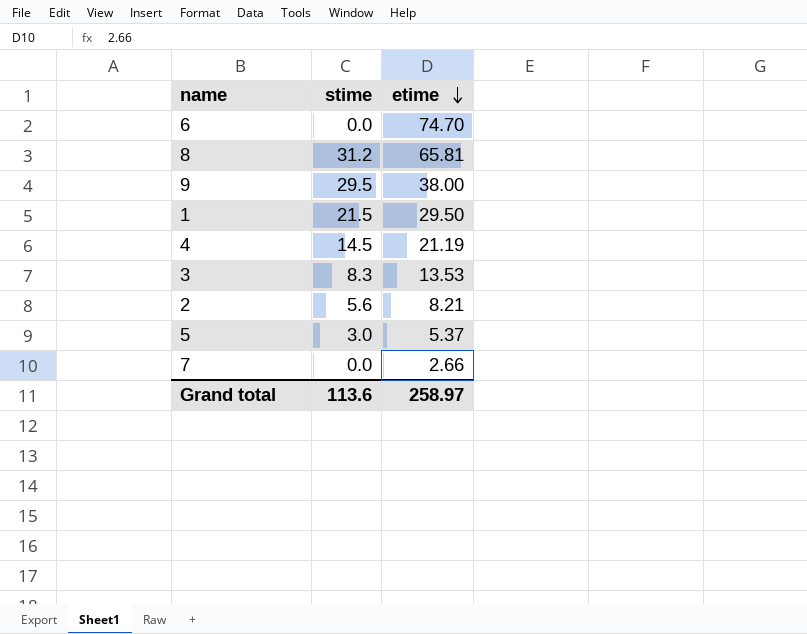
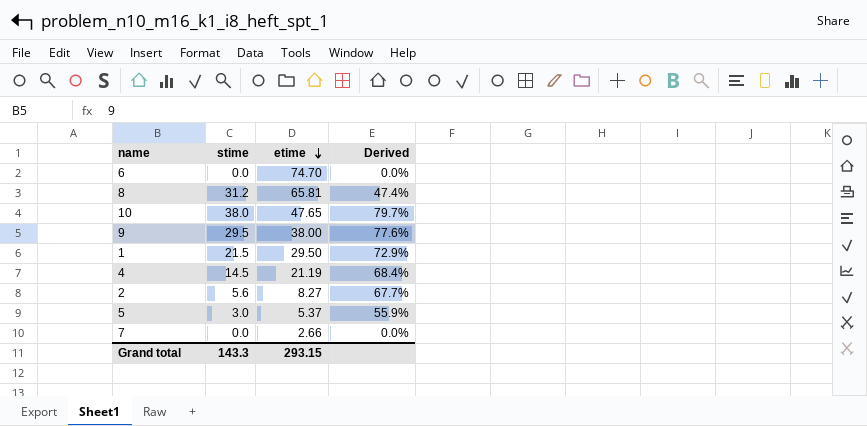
column Derived | formula: none -> [stime] / [etime]
row 3: 8.3 | 13.53 -> none
row 10: none -> 38.0 | 47.65 | 79.7%
2 | etime: 8.21 -> 8.27
Grand total | stime: 113.6 -> 143.3
Grand total | etime: 258.97 -> 293.15

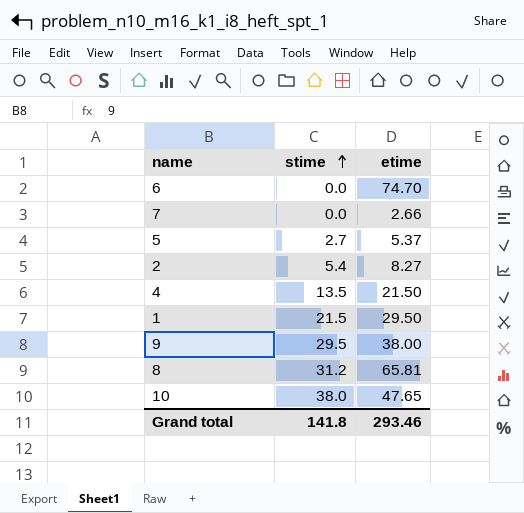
row order: etime descending -> stime ascending
column Derived | formula: [stime] / [etime] -> none
5 | stime: 3.0 -> 2.7
2 | stime: 5.6 -> 5.4
4 | stime: 14.5 -> 13.5
4 | etime: 21.19 -> 21.50
Grand total | stime: 143.3 -> 141.8
Grand total | etime: 293.15 -> 293.46

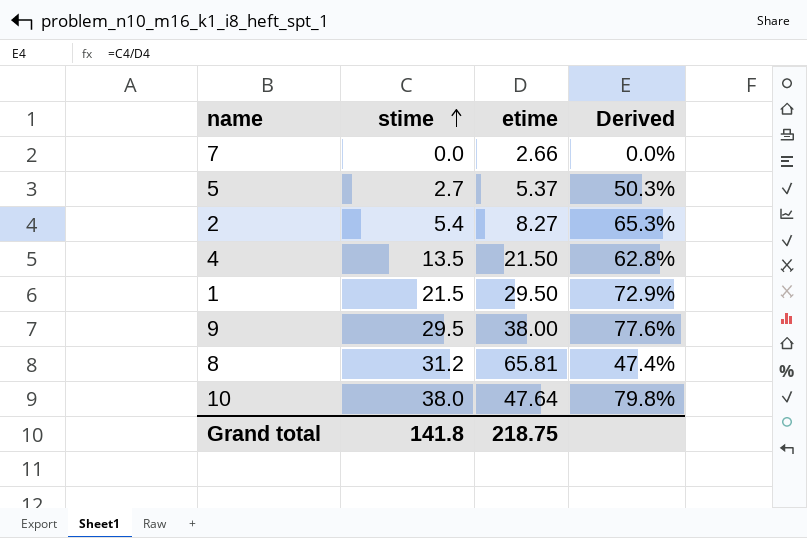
column Derived | formula: none -> [stime] / [etime]
row 6: 0.0 | 74.70 -> none
10 | etime: 47.65 -> 47.64
Grand total | etime: 293.46 -> 218.75

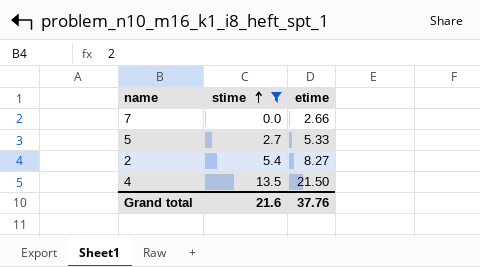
filter: none -> stime <= 13.5
column Derived | formula: [stime] / [etime] -> none
5 | etime: 5.37 -> 5.33
Grand total | stime: 141.8 -> 21.6
Grand total | etime: 218.75 -> 37.76

